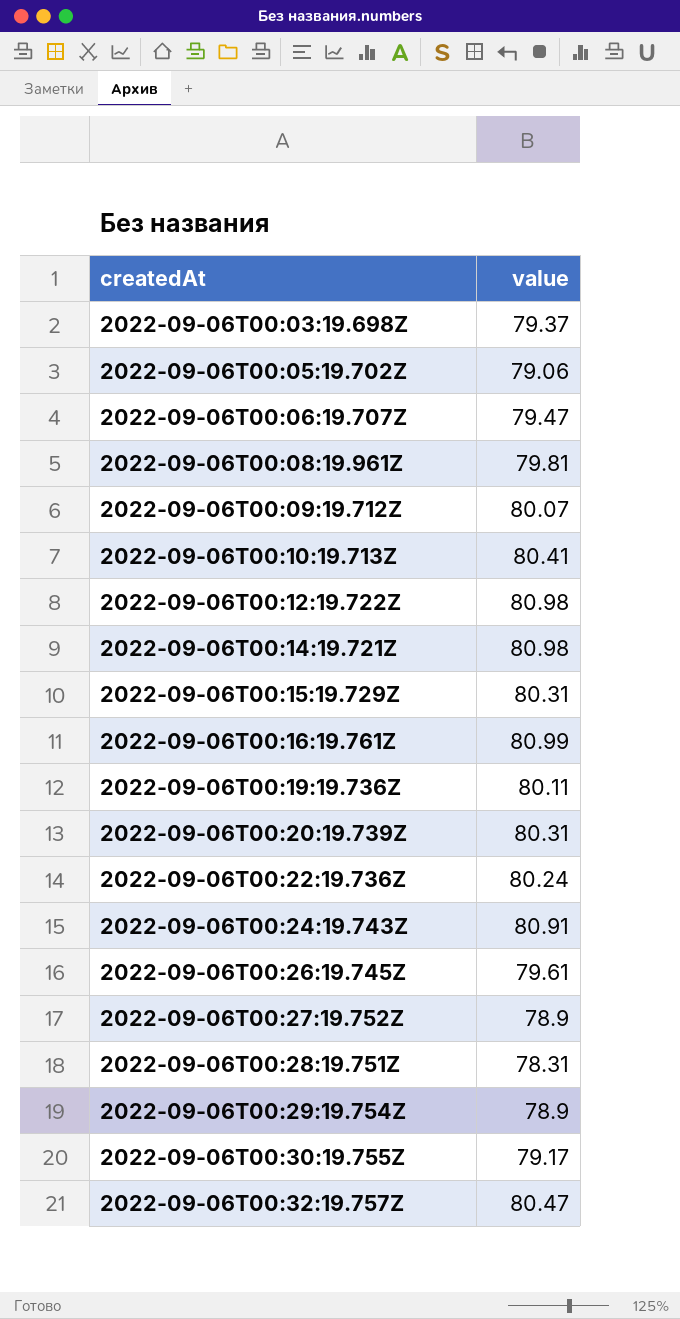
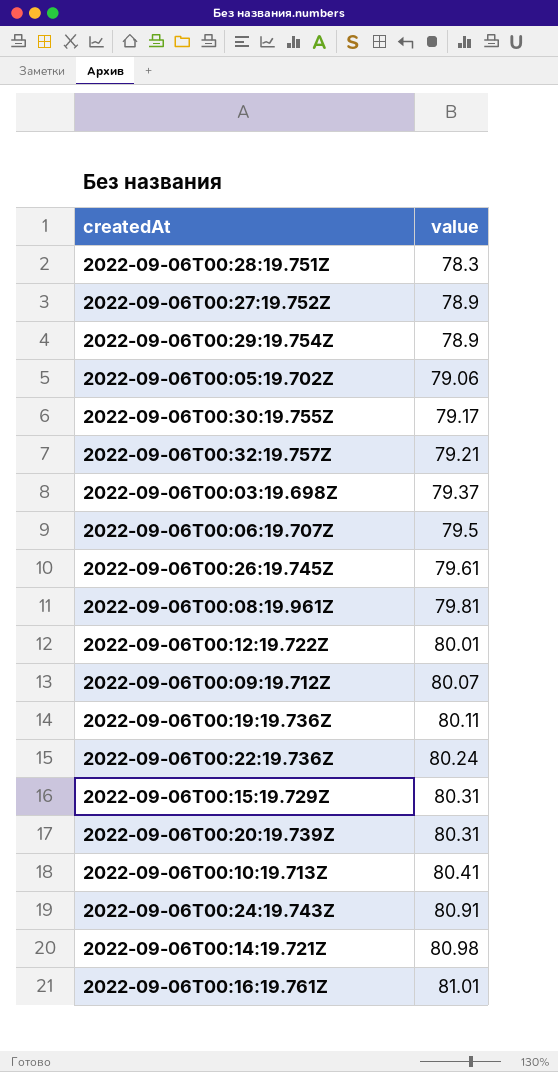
row order: createdAt ascending -> value ascending
2022-09-06T00:28:19.751Z | value: 78.31 -> 78.3
2022-09-06T00:32:19.757Z | value: 80.47 -> 79.21
2022-09-06T00:06:19.707Z | value: 79.47 -> 79.5
2022-09-06T00:12:19.722Z | value: 80.98 -> 80.01
2022-09-06T00:16:19.761Z | value: 80.99 -> 81.01

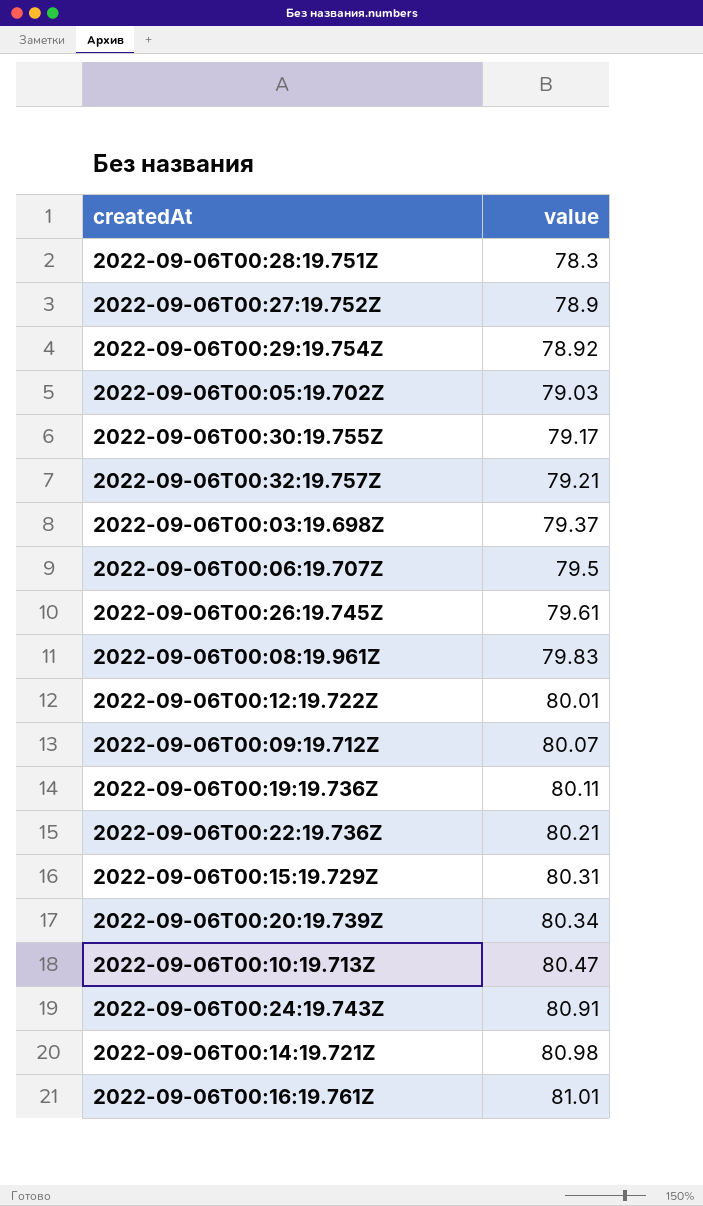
2022-09-06T00:29:19.754Z | value: 78.9 -> 78.92
2022-09-06T00:05:19.702Z | value: 79.06 -> 79.03
2022-09-06T00:08:19.961Z | value: 79.81 -> 79.83
2022-09-06T00:22:19.736Z | value: 80.24 -> 80.21
2022-09-06T00:20:19.739Z | value: 80.31 -> 80.34
2022-09-06T00:10:19.713Z | value: 80.41 -> 80.47

